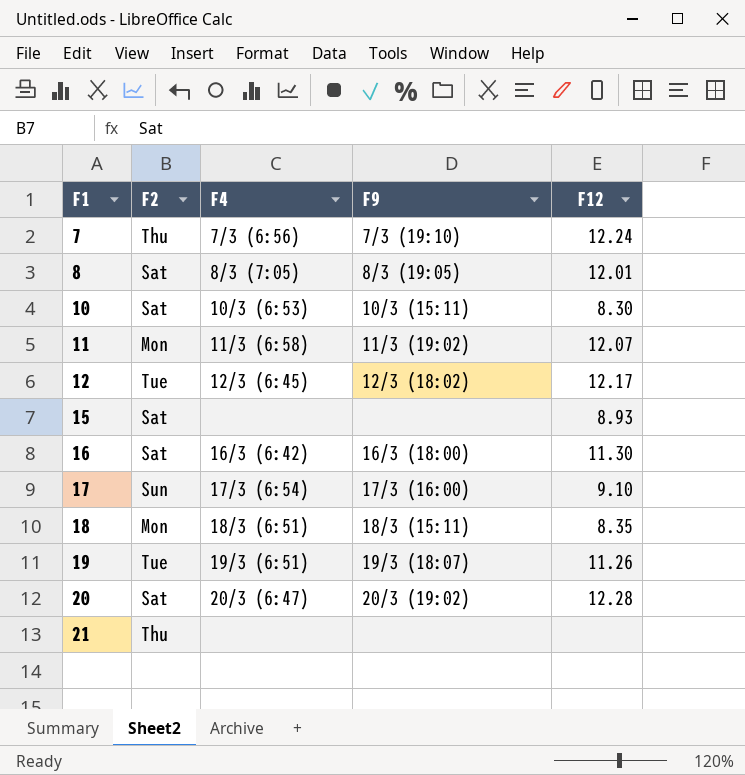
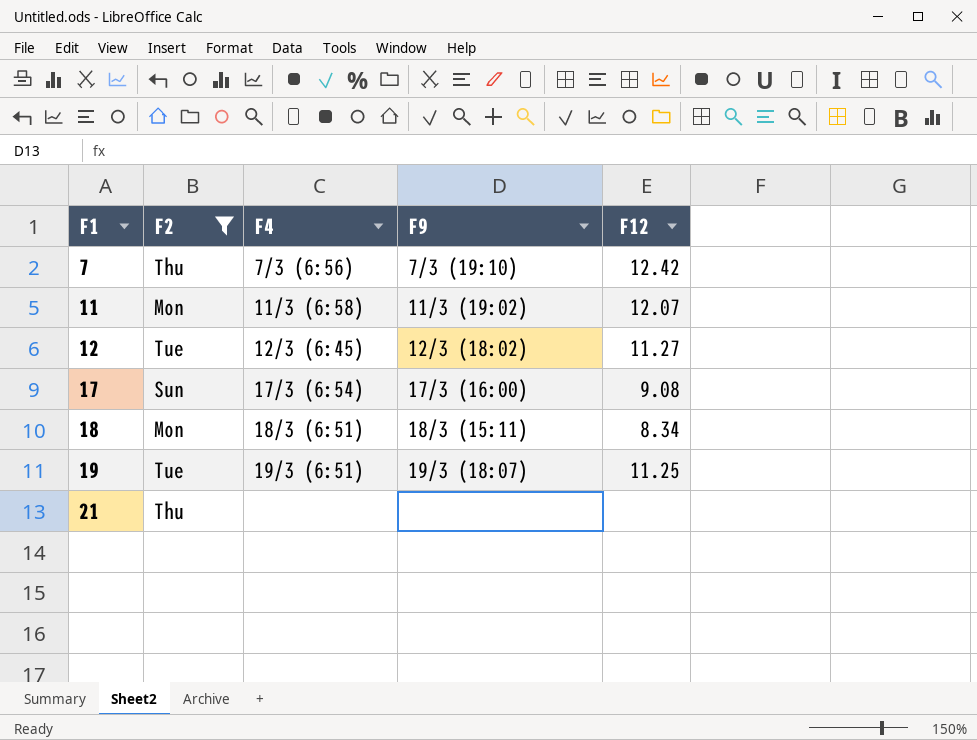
filter: none -> F2 != Sat
7 | F12: 12.24 -> 12.42
12 | F12: 12.17 -> 11.27
17 | F12: 9.10 -> 9.08
18 | F12: 8.35 -> 8.34
19 | F12: 11.26 -> 11.25

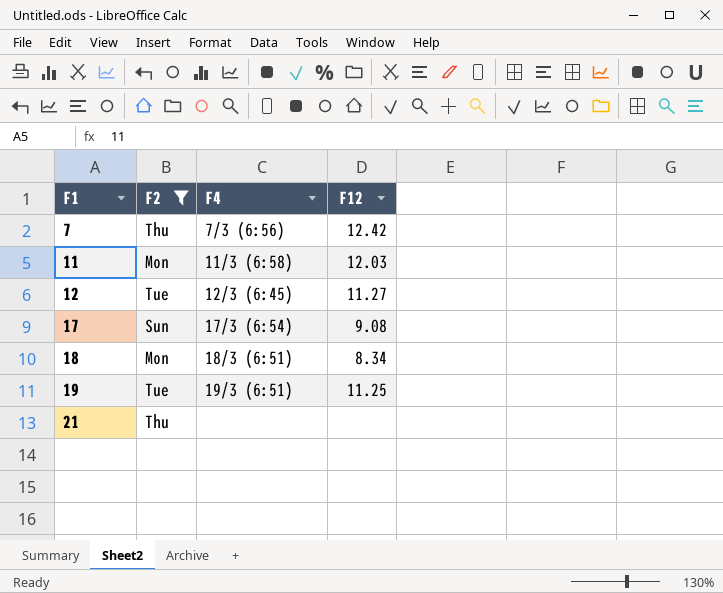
column F9 | position: 4 -> none
11 | F12: 12.07 -> 12.03

